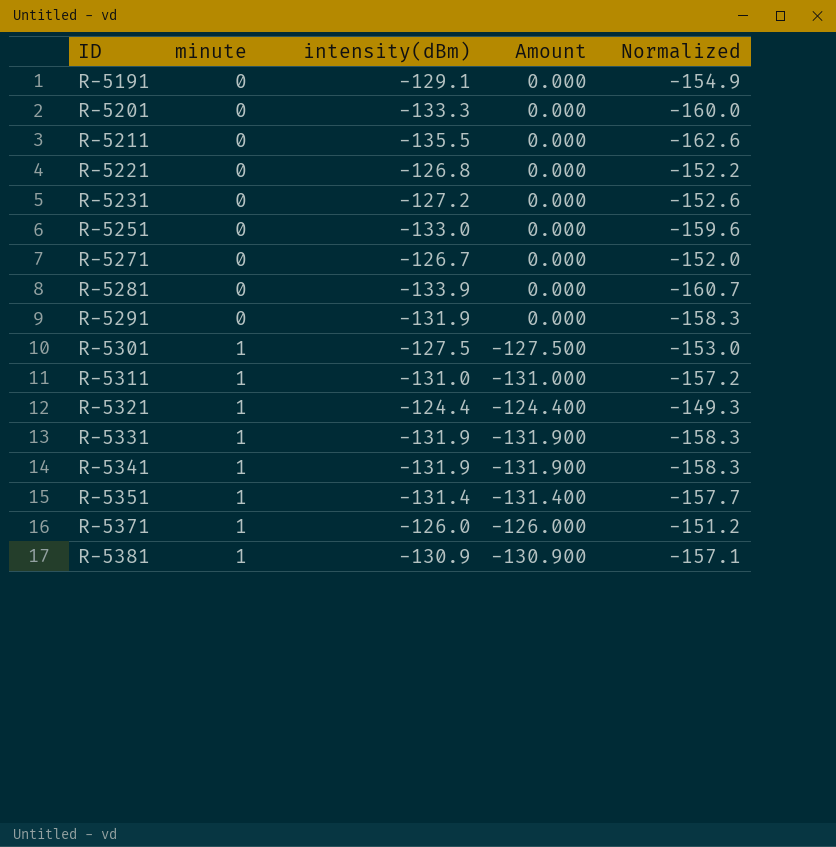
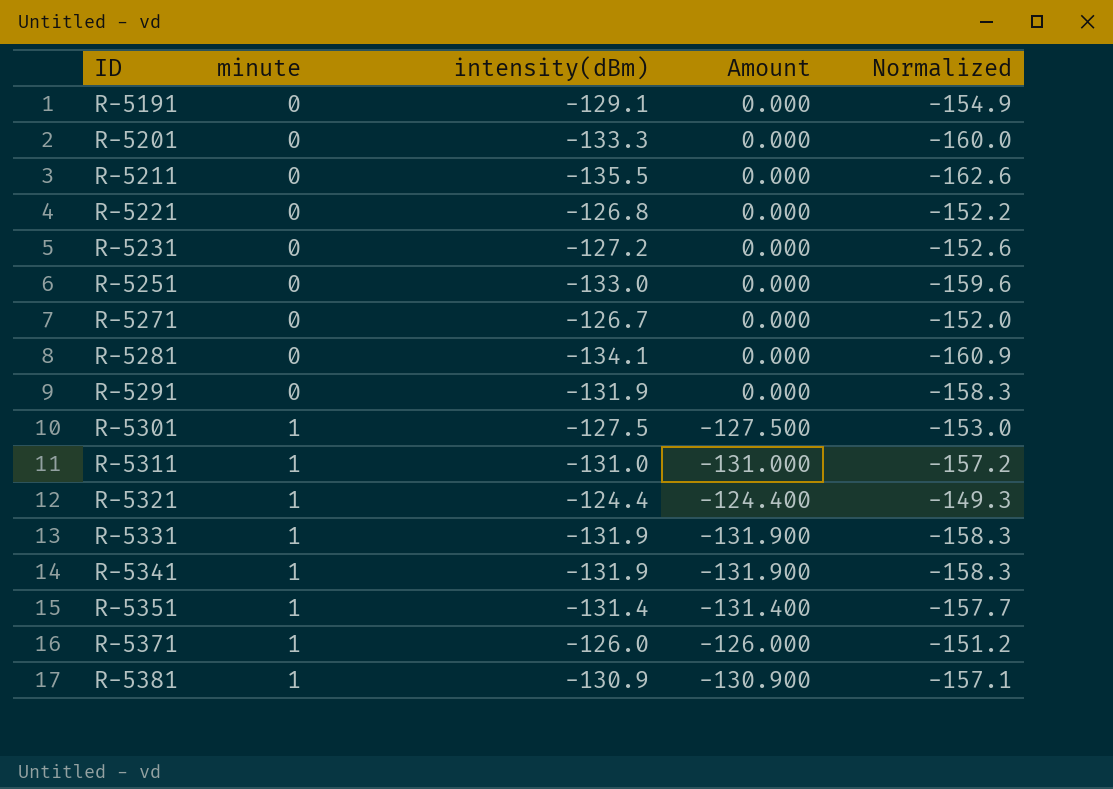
R-5281 | intensity(dBm): -133.9 -> -134.1
R-5281 | Normalized: -160.7 -> -160.9

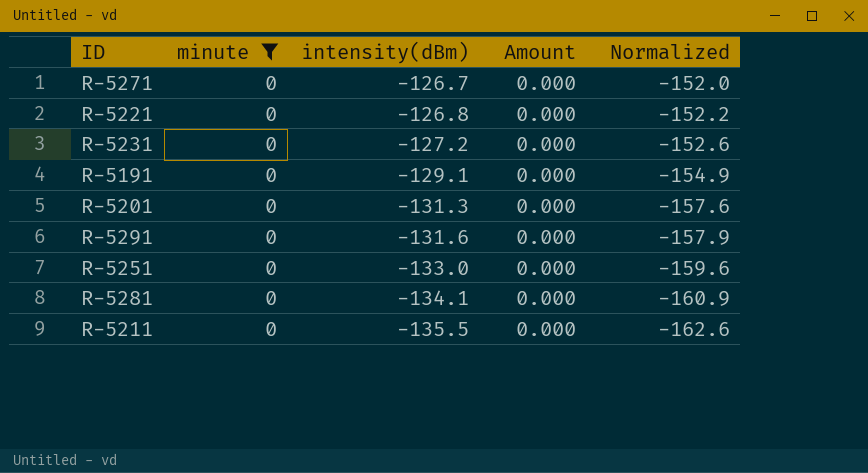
filter: none -> minute = 0
row order: ID ascending -> intensity(dBm) descending
R-5201 | intensity(dBm): -133.3 -> -131.3
R-5201 | Normalized: -160.0 -> -157.6
R-5291 | intensity(dBm): -131.9 -> -131.6
R-5291 | Normalized: -158.3 -> -157.9

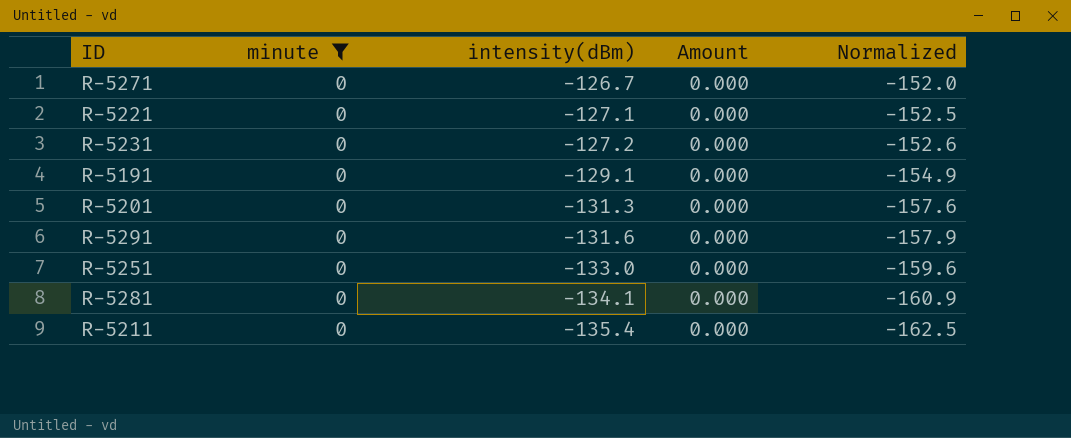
R-5221 | intensity(dBm): -126.8 -> -127.1
R-5221 | Normalized: -152.2 -> -152.5
R-5211 | intensity(dBm): -135.5 -> -135.4
R-5211 | Normalized: -162.6 -> -162.5

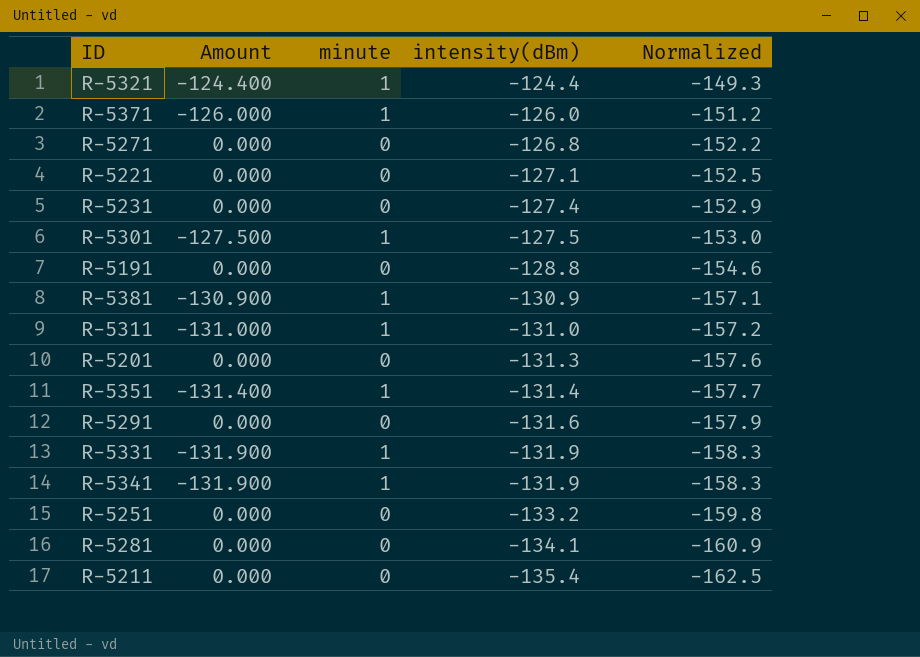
filter: minute = 0 -> none
column Amount | position: 4 -> 2
R-5271 | intensity(dBm): -126.7 -> -126.8
R-5271 | Normalized: -152.0 -> -152.2
R-5231 | intensity(dBm): -127.2 -> -127.4
R-5231 | Normalized: -152.6 -> -152.9
R-5191 | intensity(dBm): -129.1 -> -128.8
R-5191 | Normalized: -154.9 -> -154.6
R-5251 | intensity(dBm): -133.0 -> -133.2
R-5251 | Normalized: -159.6 -> -159.8

